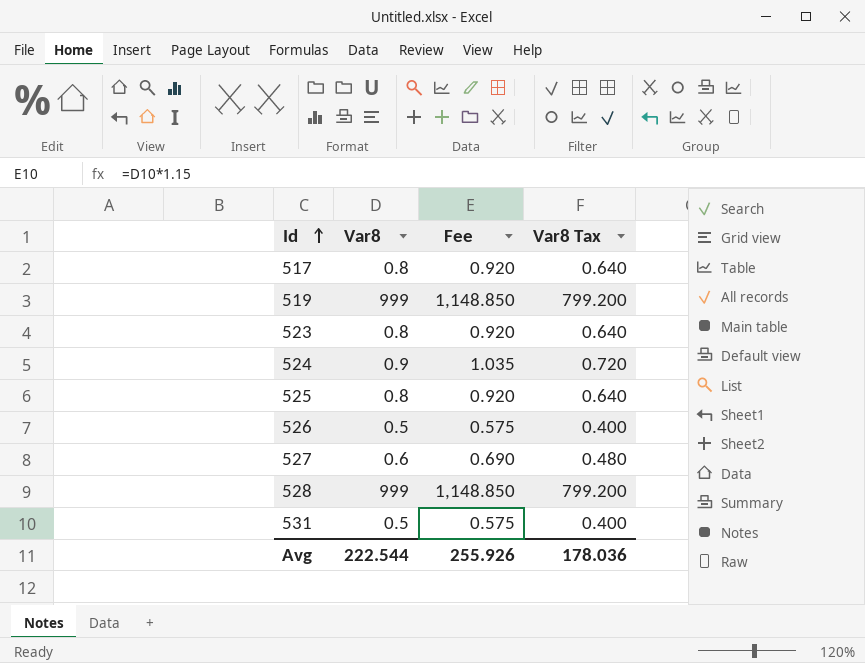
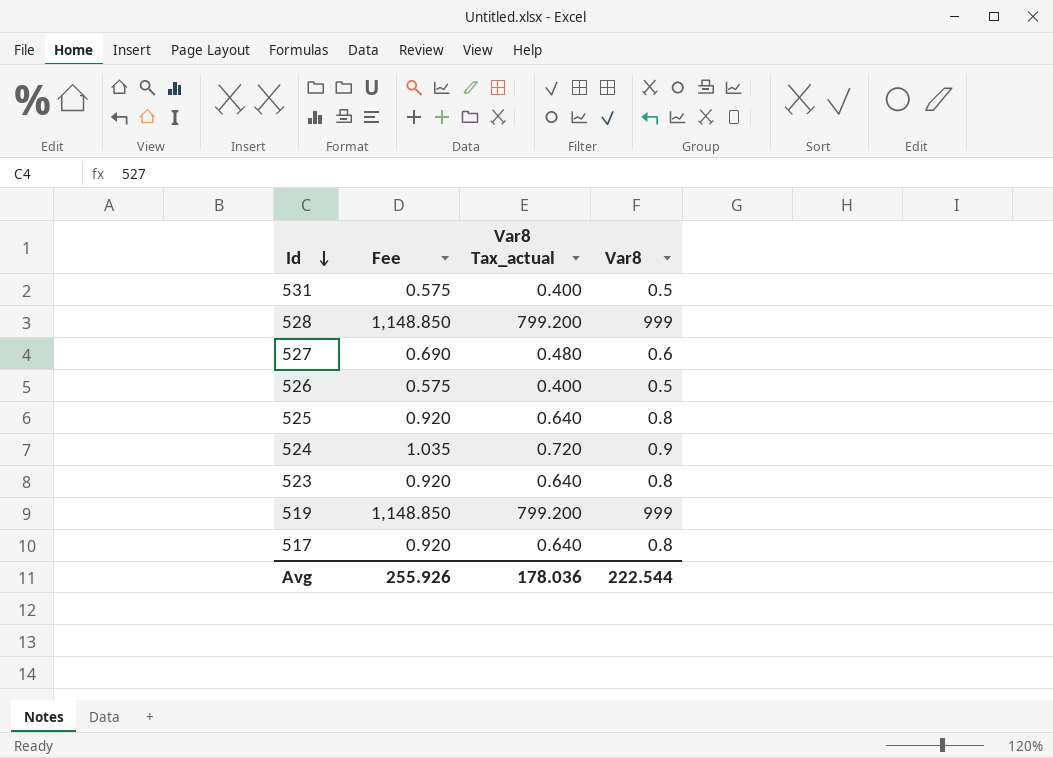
row order: Id ascending -> Id descending
column name: Var8 Tax -> Var8 Tax_actual
column Var8 | position: 2 -> 4

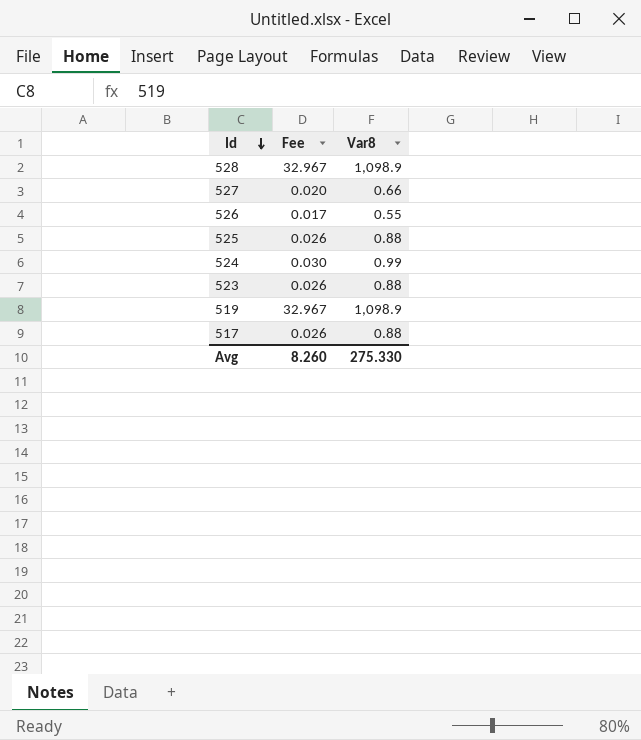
column Var8 Tax_actual | formula: [Var8] * 0.8 -> none
column Fee | formula: [Var8] * 1.15 -> [Var8] * 0.03
row 531: 0.575 | 0.400 | 0.5 -> none
528 | Var8: 999 -> 1,098.9
527 | Var8: 0.6 -> 0.66
526 | Var8: 0.5 -> 0.55
525 | Var8: 0.8 -> 0.88
524 | Var8: 0.9 -> 0.99
523 | Var8: 0.8 -> 0.88
519 | Var8: 999 -> 1,098.9
517 | Var8: 0.8 -> 0.88
Avg | Fee: 255.926 -> 8.260
Avg | Var8: 222.544 -> 275.330

